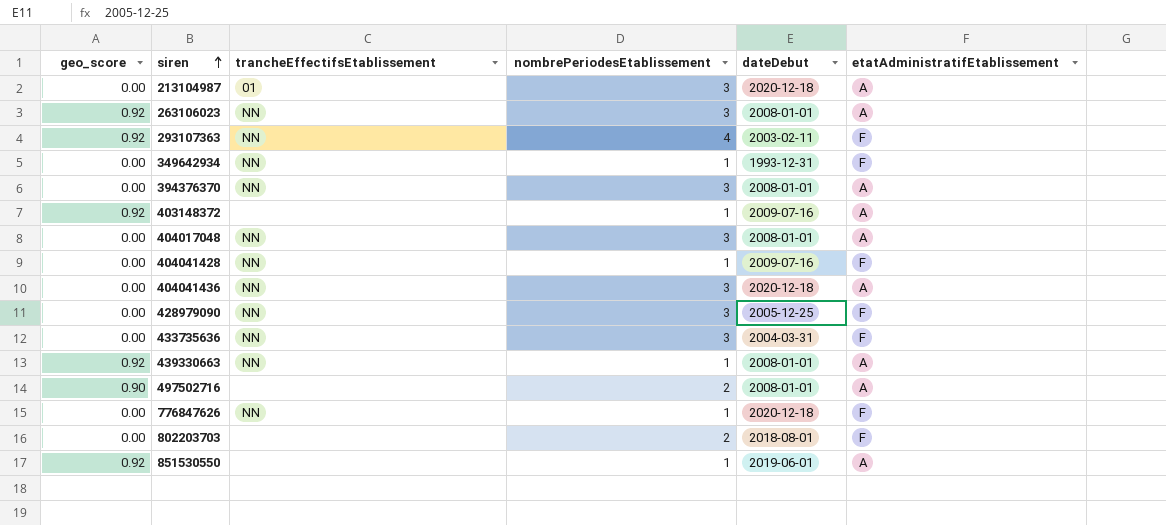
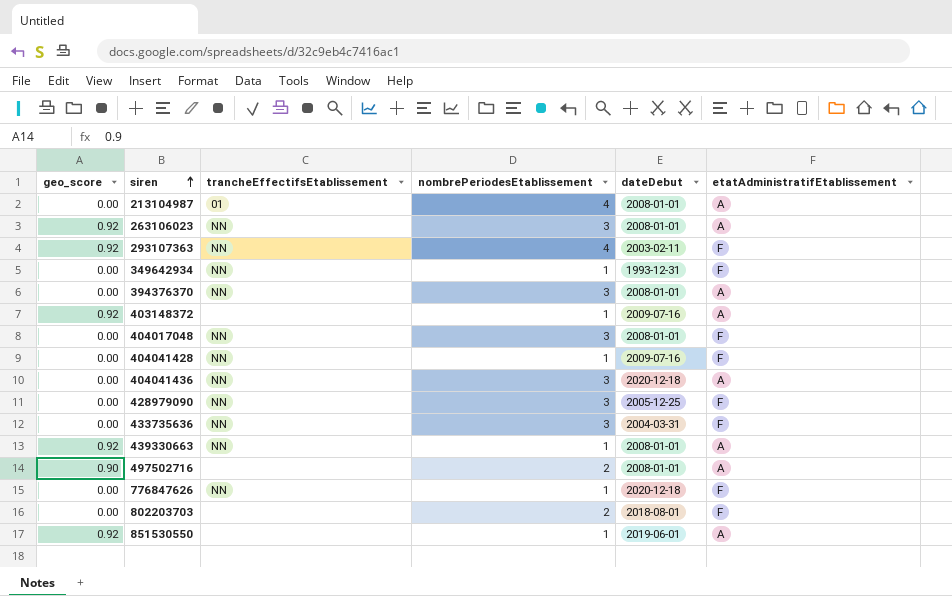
213104987 | nombrePeriodesEtablissement: 3 -> 4
213104987 | dateDebut: 2020-12-18 -> 2008-01-01
404017048 | etatAdministratifEtablissement: A -> F

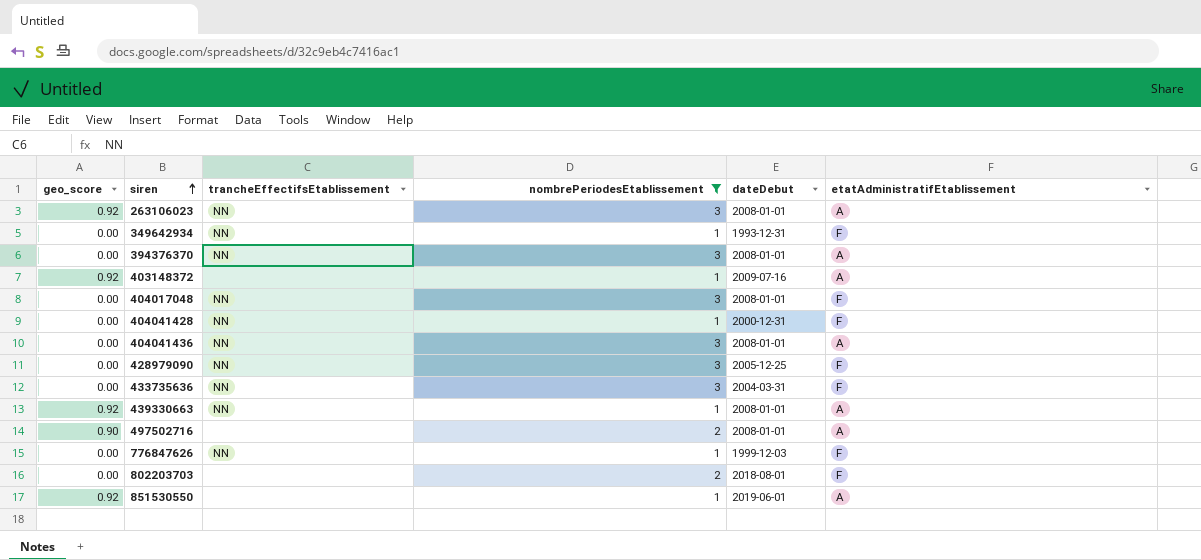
filter: none -> nombrePeriodesEtablissement != 4
404041428 | dateDebut: 2009-07-16 -> 2000-12-31
404041436 | dateDebut: 2020-12-18 -> 2008-01-01
776847626 | dateDebut: 2020-12-18 -> 1999-12-03

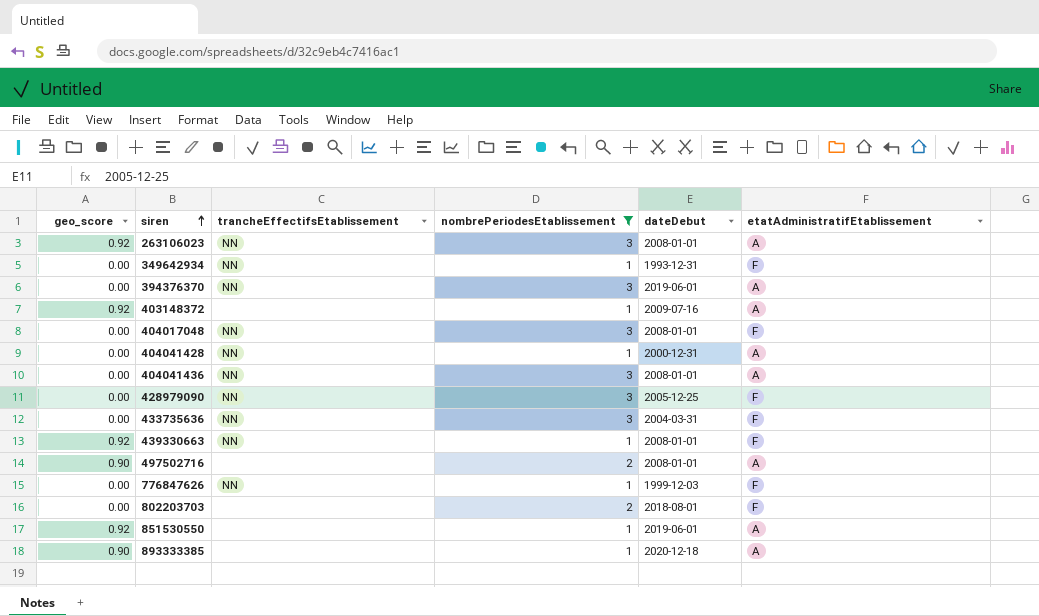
394376370 | dateDebut: 2008-01-01 -> 2019-06-01
404041428 | etatAdministratifEtablissement: F -> A
439330663 | etatAdministratifEtablissement: A -> F
row 893333385: none -> 0.90 | none | 1 | 2020-12-18 | A

